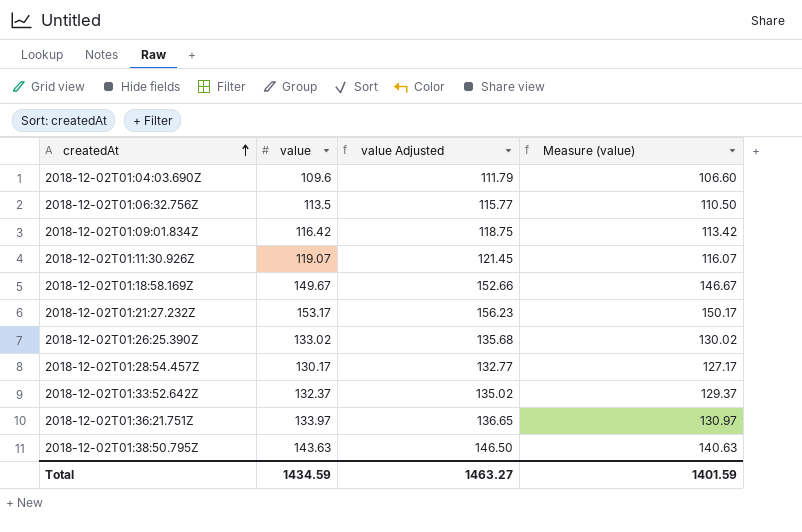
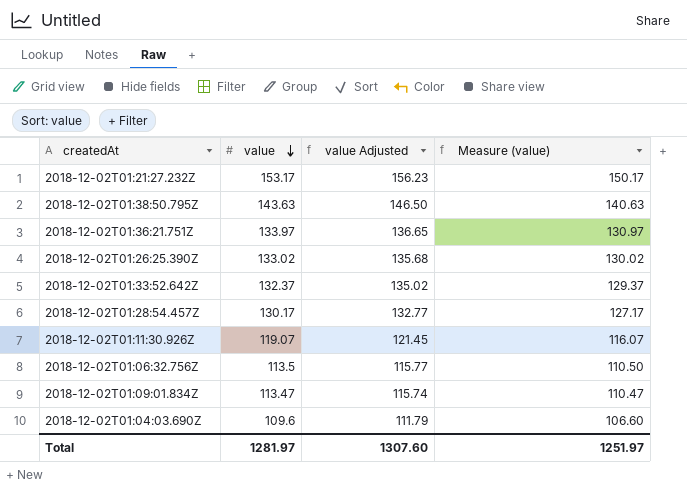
row order: createdAt ascending -> value descending
row 2018-12-02T01:18:58.169Z: 149.67 | 152.66 | 146.67 -> none
2018-12-02T01:09:01.834Z | value: 116.42 -> 113.47
2018-12-02T01:09:01.834Z | value Adjusted: 118.75 -> 115.74
2018-12-02T01:09:01.834Z | Measure (value): 113.42 -> 110.47
Total | value: 1434.59 -> 1281.97
Total | value Adjusted: 1463.27 -> 1307.60
Total | Measure (value): 1401.59 -> 1251.97

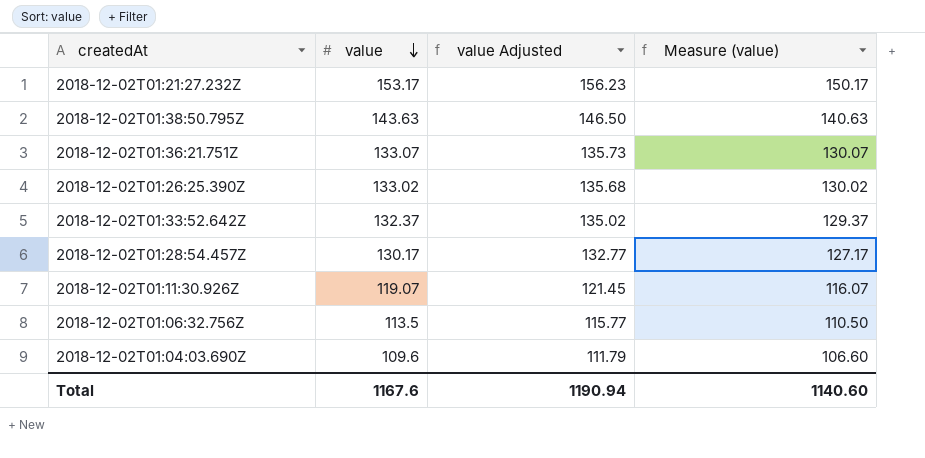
row 2018-12-02T01:09:01.834Z: 113.47 | 115.74 | 110.47 -> none
2018-12-02T01:36:21.751Z | value: 133.97 -> 133.07
2018-12-02T01:36:21.751Z | value Adjusted: 136.65 -> 135.73
2018-12-02T01:36:21.751Z | Measure (value): 130.97 -> 130.07
Total | value: 1281.97 -> 1167.6
Total | value Adjusted: 1307.60 -> 1190.94
Total | Measure (value): 1251.97 -> 1140.60

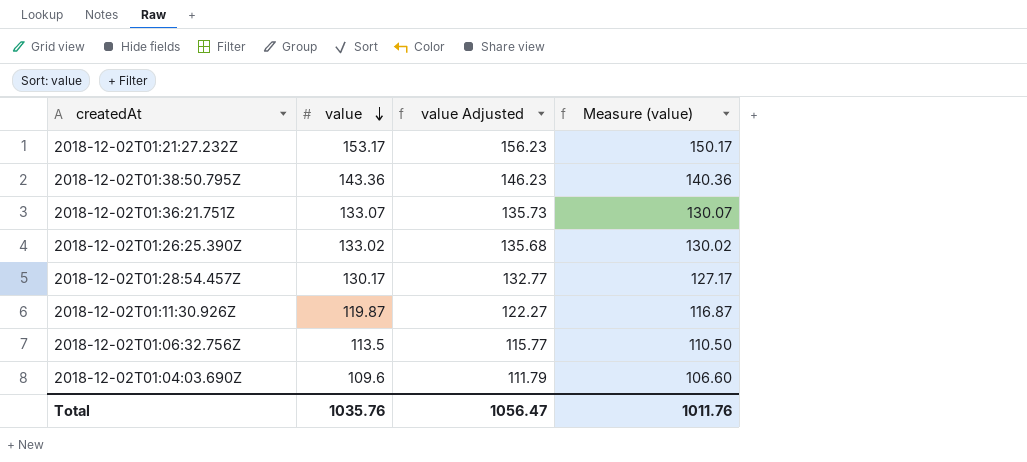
row 2018-12-02T01:33:52.642Z: 132.37 | 135.02 | 129.37 -> none
2018-12-02T01:38:50.795Z | value: 143.63 -> 143.36
2018-12-02T01:38:50.795Z | value Adjusted: 146.50 -> 146.23
2018-12-02T01:38:50.795Z | Measure (value): 140.63 -> 140.36
2018-12-02T01:11:30.926Z | value: 119.07 -> 119.87
2018-12-02T01:11:30.926Z | value Adjusted: 121.45 -> 122.27
2018-12-02T01:11:30.926Z | Measure (value): 116.07 -> 116.87
Total | value: 1167.6 -> 1035.76
Total | value Adjusted: 1190.94 -> 1056.47
Total | Measure (value): 1140.60 -> 1011.76

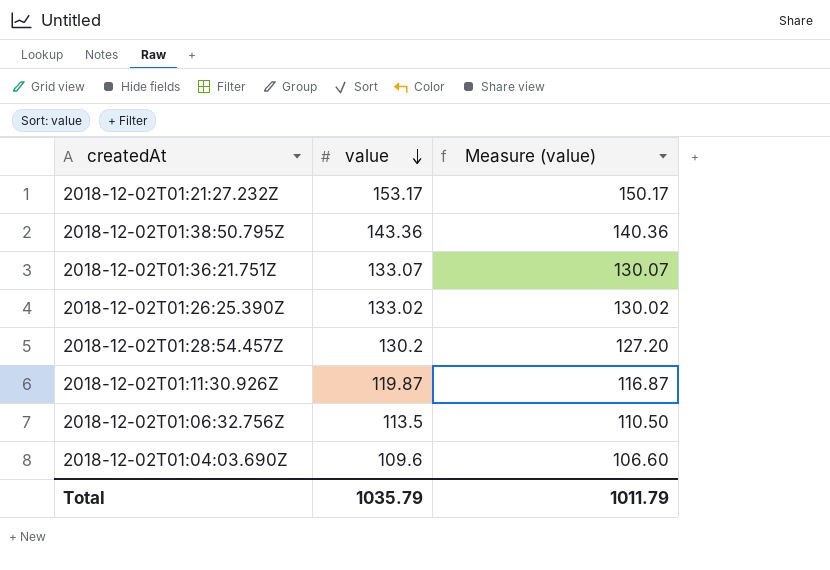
column value Adjusted | formula: [value] * 1.02 -> none
2018-12-02T01:28:54.457Z | value: 130.17 -> 130.2
2018-12-02T01:28:54.457Z | Measure (value): 127.17 -> 127.20
Total | value: 1035.76 -> 1035.79
Total | Measure (value): 1011.76 -> 1011.79

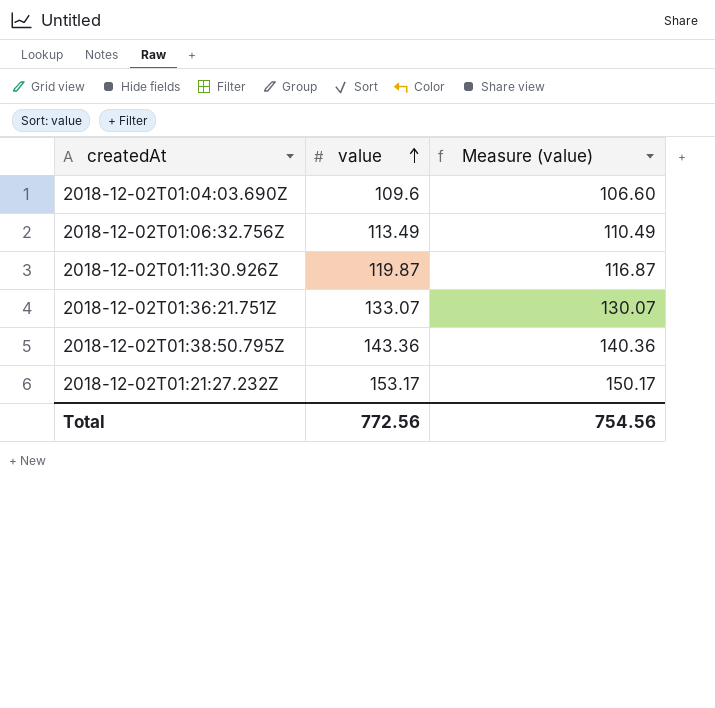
row order: value descending -> value ascending
row 2018-12-02T01:26:25.390Z: 133.02 | 130.02 -> none
row 2018-12-02T01:28:54.457Z: 130.2 | 127.20 -> none
2018-12-02T01:06:32.756Z | value: 113.5 -> 113.49
2018-12-02T01:06:32.756Z | Measure (value): 110.50 -> 110.49
Total | value: 1035.79 -> 772.56
Total | Measure (value): 1011.79 -> 754.56

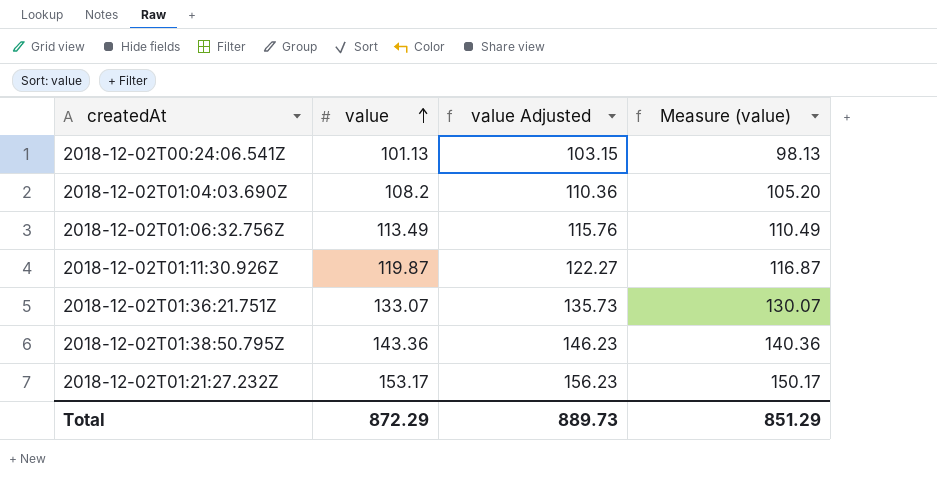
column value Adjusted | formula: none -> [value] * 1.02
row 2018-12-02T00:24:06.541Z: none -> 101.13 | 103.15 | 98.13
2018-12-02T01:04:03.690Z | value: 109.6 -> 108.2
2018-12-02T01:04:03.690Z | Measure (value): 106.60 -> 105.20
Total | value: 772.56 -> 872.29
Total | Measure (value): 754.56 -> 851.29

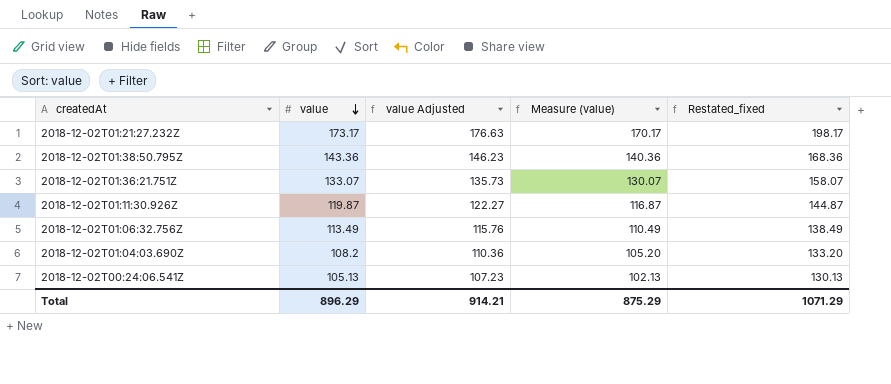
row order: value ascending -> value descending
column Restated_fixed | formula: none -> [value] + 25
2018-12-02T01:21:27.232Z | value: 153.17 -> 173.17
2018-12-02T01:21:27.232Z | value Adjusted: 156.23 -> 176.63
2018-12-02T01:21:27.232Z | Measure (value): 150.17 -> 170.17
2018-12-02T00:24:06.541Z | value: 101.13 -> 105.13
2018-12-02T00:24:06.541Z | value Adjusted: 103.15 -> 107.23
2018-12-02T00:24:06.541Z | Measure (value): 98.13 -> 102.13
Total | value: 872.29 -> 896.29
Total | value Adjusted: 889.73 -> 914.21
Total | Measure (value): 851.29 -> 875.29

